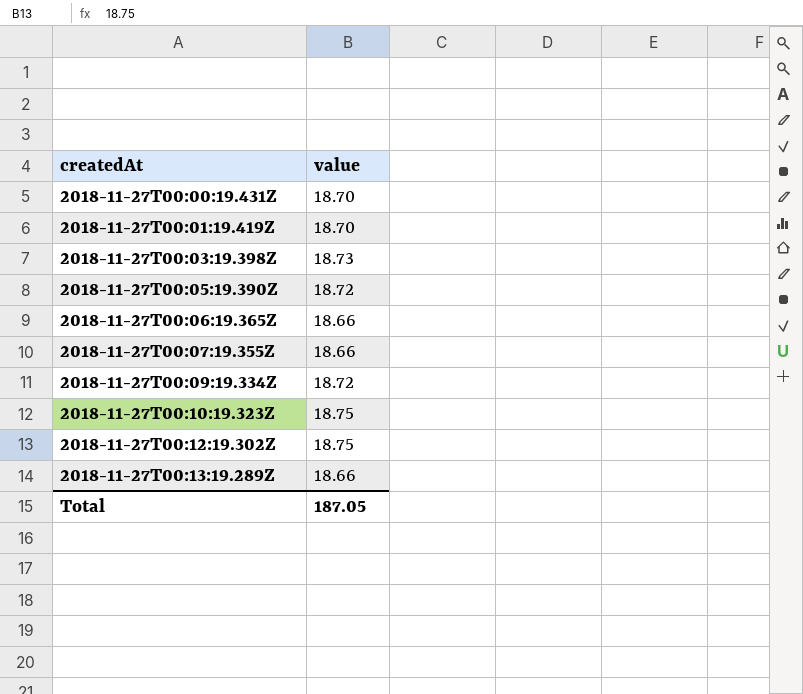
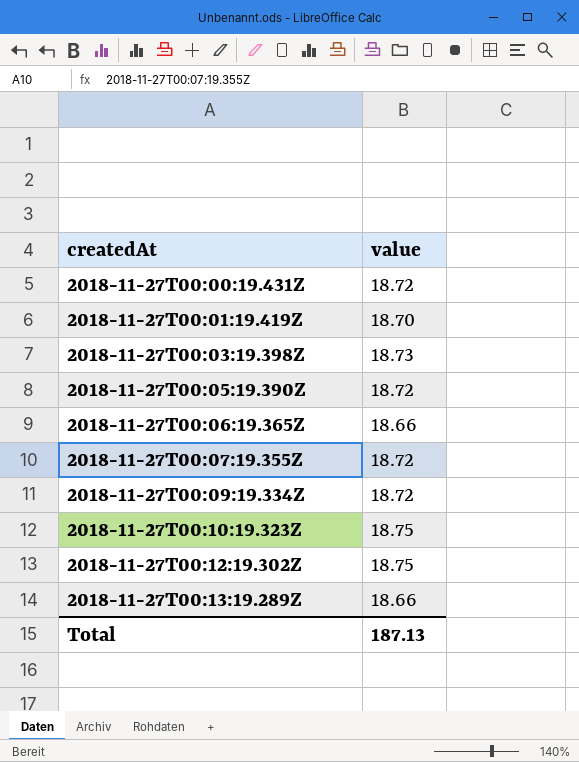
2018-11-27T00:00:19.431Z | value: 18.70 -> 18.72
2018-11-27T00:07:19.355Z | value: 18.66 -> 18.72
Total | value: 187.05 -> 187.13

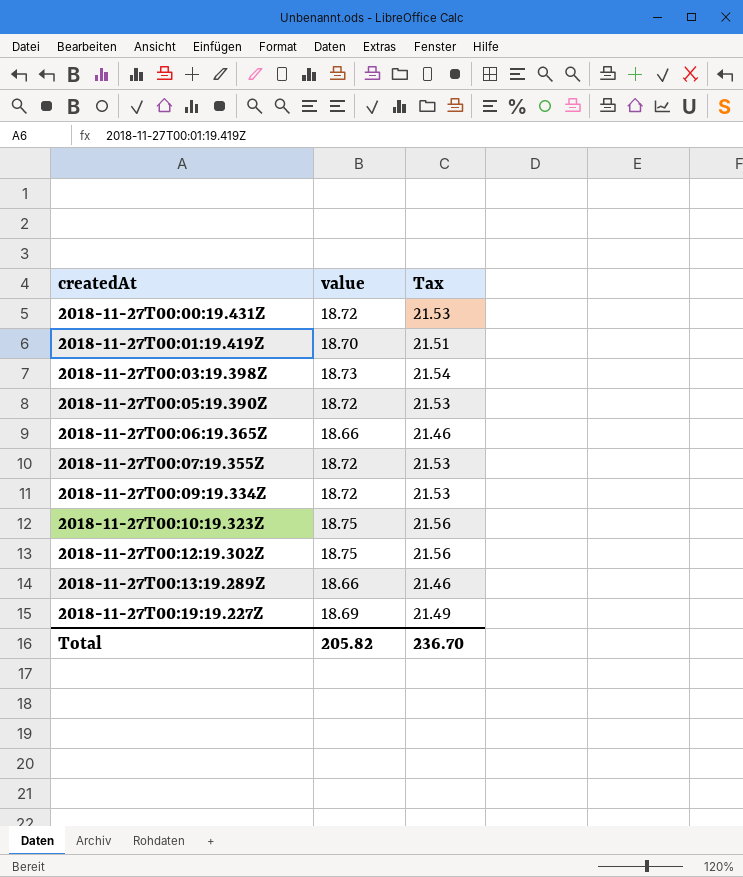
column Tax | formula: none -> [value] * 1.15
row 2018-11-27T00:19:19.227Z: none -> 18.69 | 21.49
Total | value: 187.13 -> 205.82

